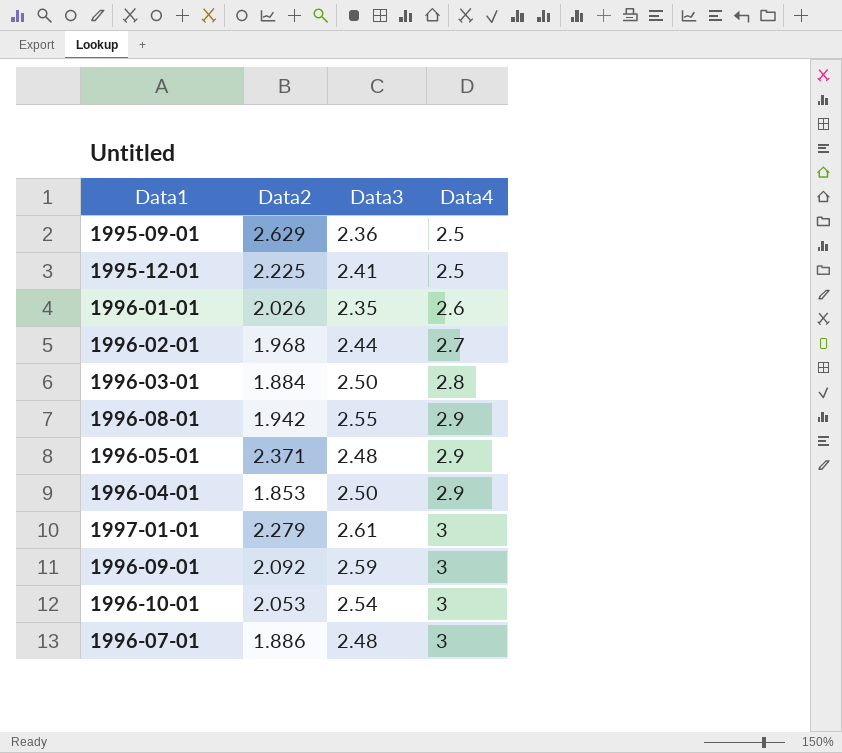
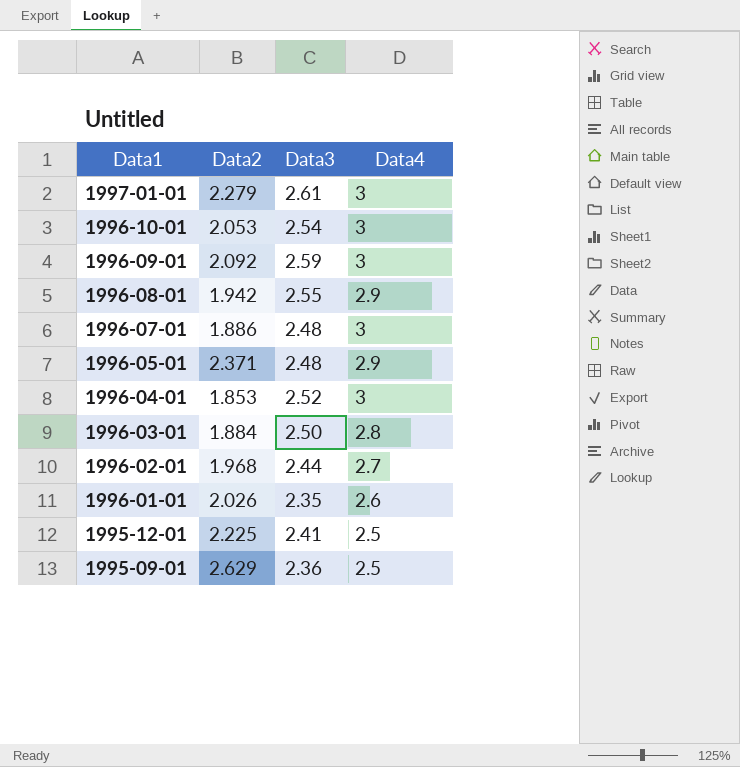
row order: Data4 ascending -> Data1 descending
1996-04-01 | Data3: 2.50 -> 2.52
1996-04-01 | Data4: 2.9 -> 3

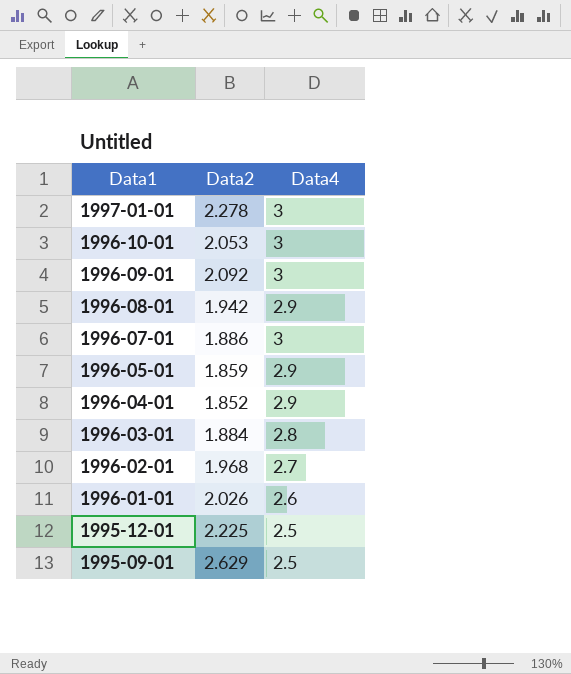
column Data3 | position: 3 -> none
1997-01-01 | Data2: 2.279 -> 2.278
1996-05-01 | Data2: 2.371 -> 1.859
1996-04-01 | Data2: 1.853 -> 1.852
1996-04-01 | Data4: 3 -> 2.9

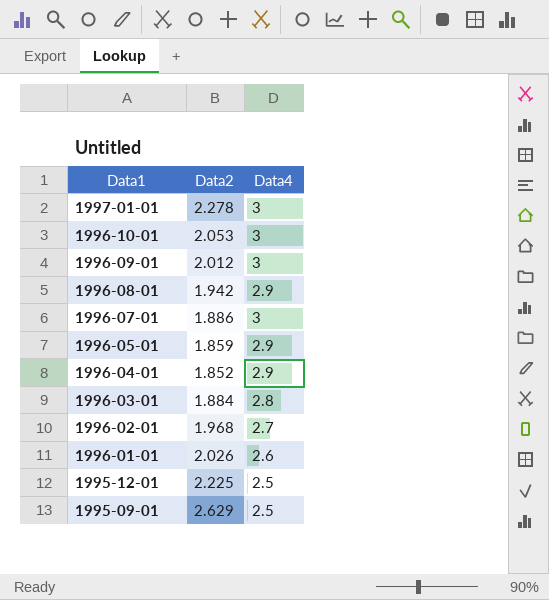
1996-09-01 | Data2: 2.092 -> 2.012

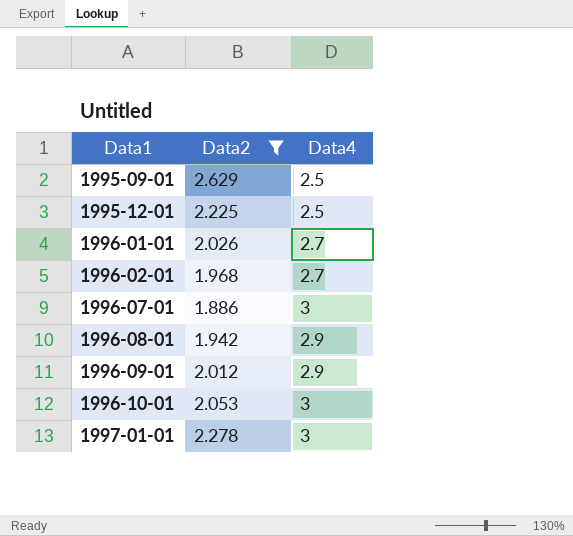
filter: none -> Data2 >= 1.886
row order: Data1 descending -> Data1 ascending
1996-01-01 | Data4: 2.6 -> 2.7
1996-09-01 | Data4: 3 -> 2.9

